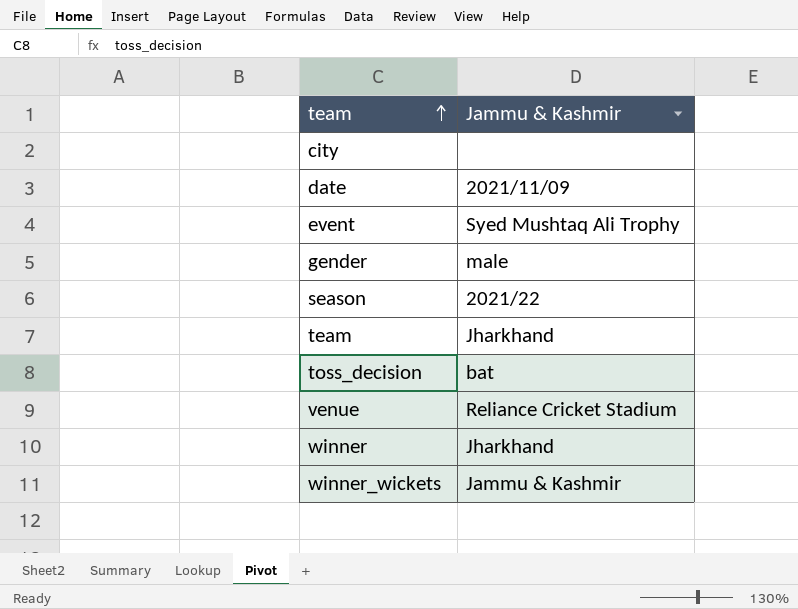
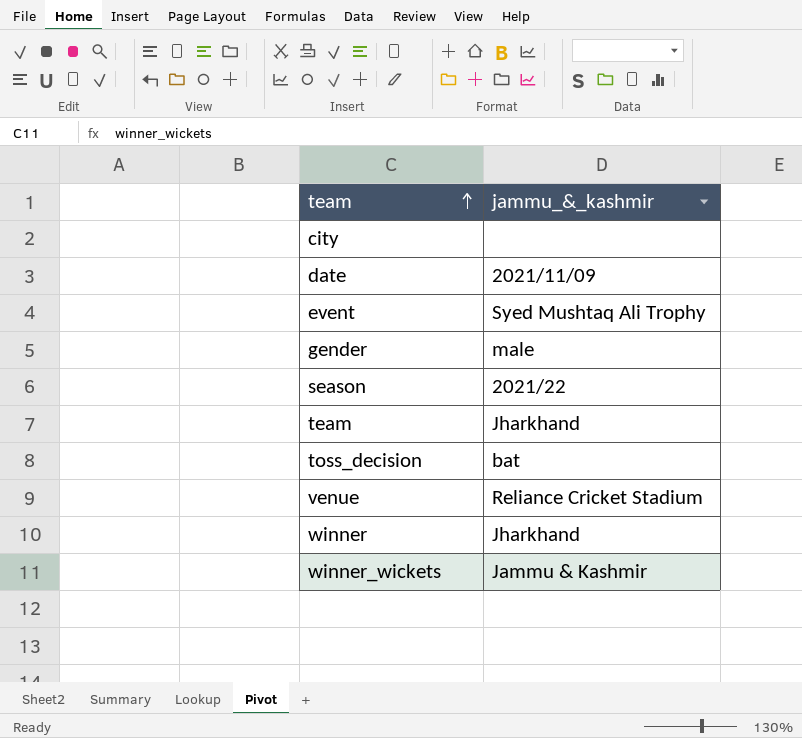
column name: Jammu & Kashmir -> jammu_&_kashmir

